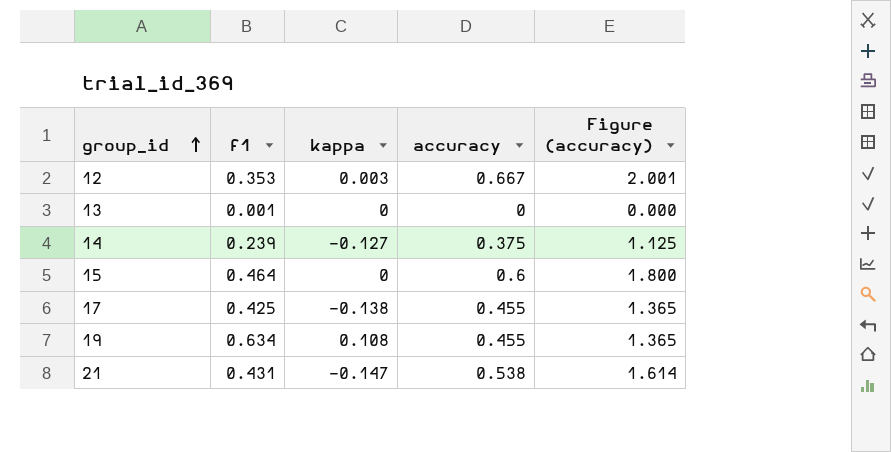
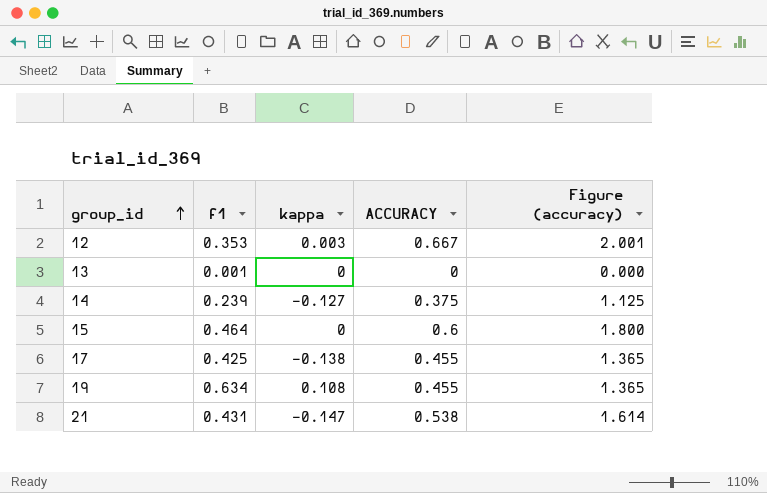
column name: accuracy -> ACCURACY

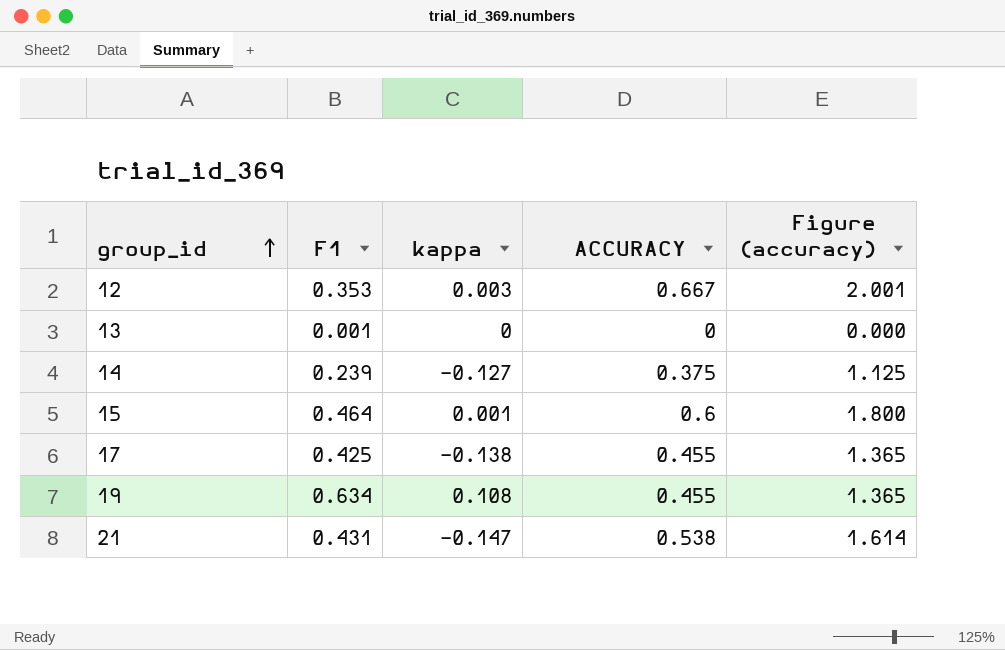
column name: f1 -> F1
15 | kappa: 0 -> 0.001

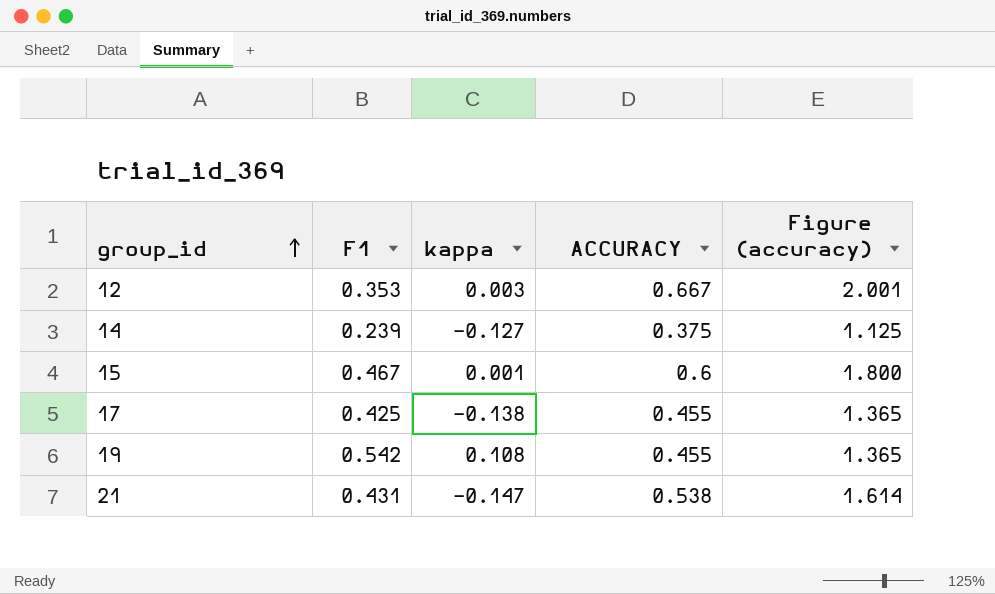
row 13: 0.001 | 0 | 0 | 0.000 -> none
15 | F1: 0.464 -> 0.467
19 | F1: 0.634 -> 0.542

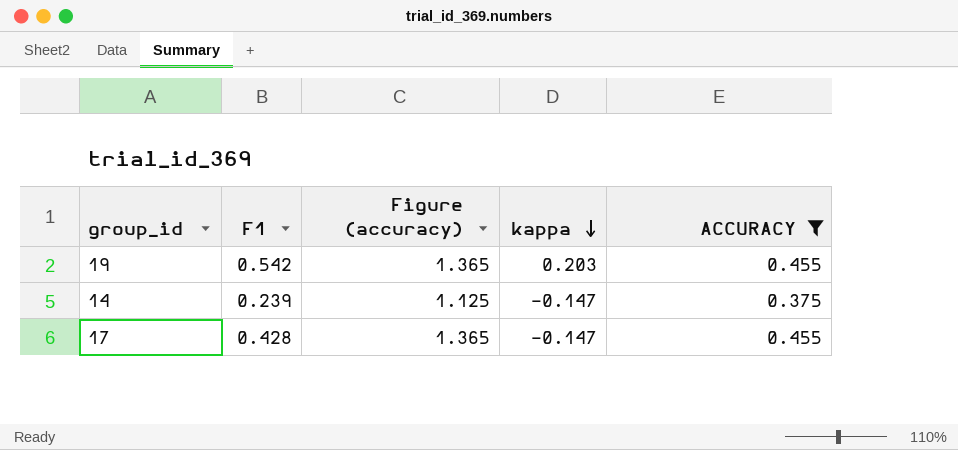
filter: none -> ACCURACY <= 0.455
row order: group_id ascending -> kappa descending
column Figure (accuracy) | position: 5 -> 3
19 | kappa: 0.108 -> 0.203
14 | kappa: -0.127 -> -0.147
17 | F1: 0.425 -> 0.428
17 | kappa: -0.138 -> -0.147

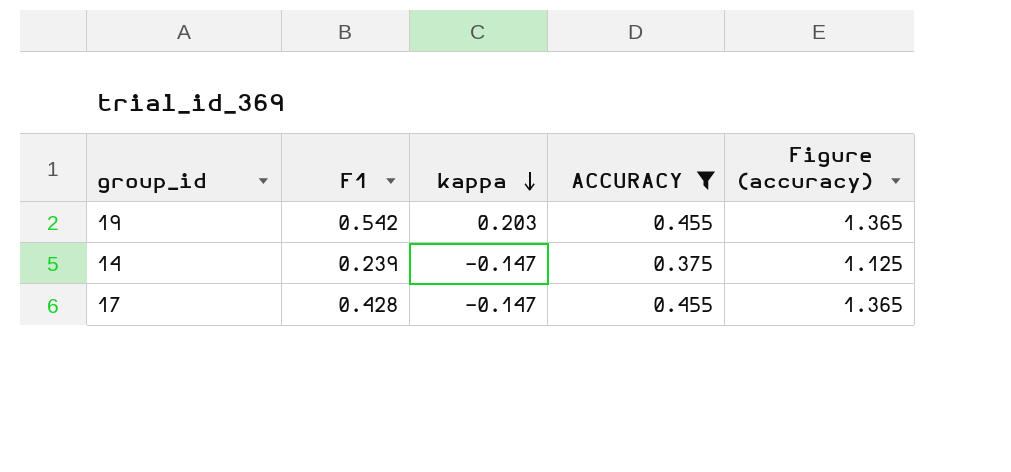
column Figure (accuracy) | position: 3 -> 5

